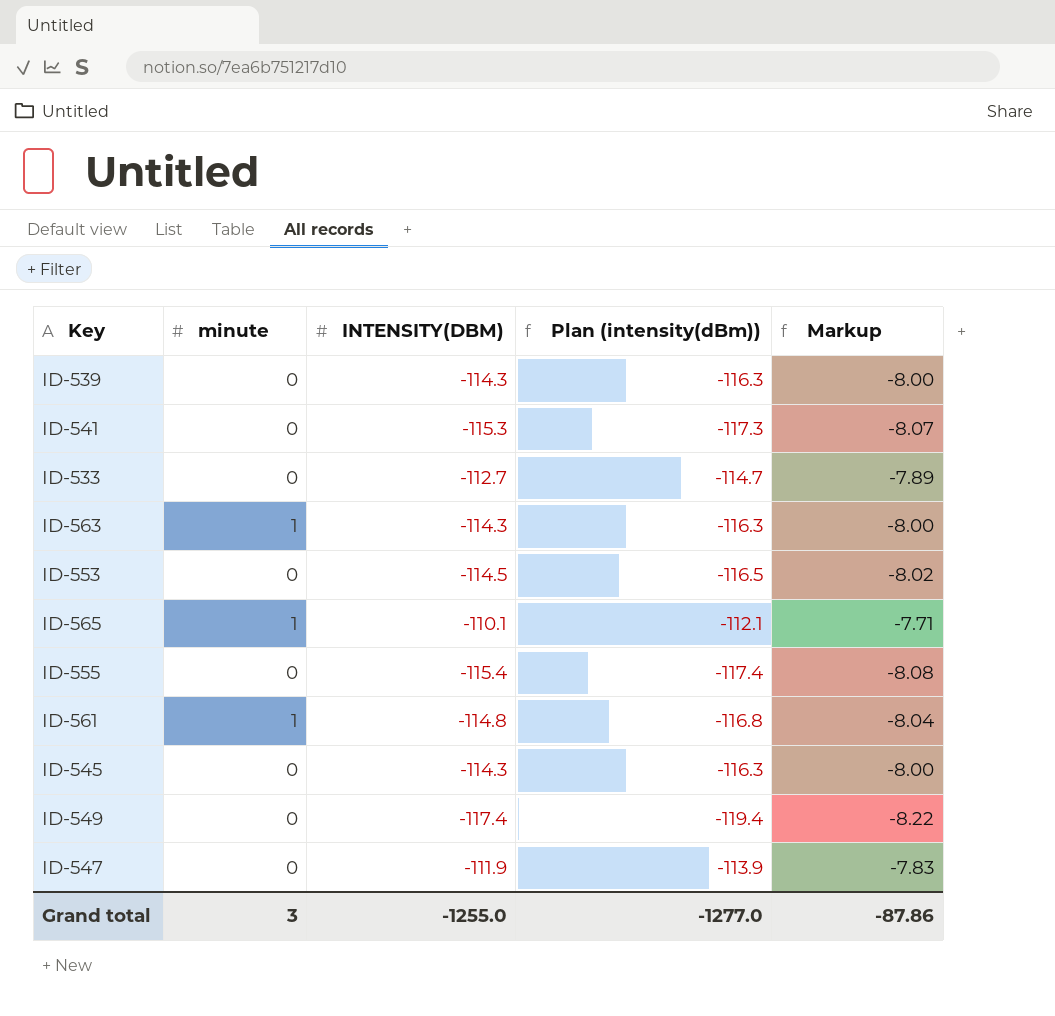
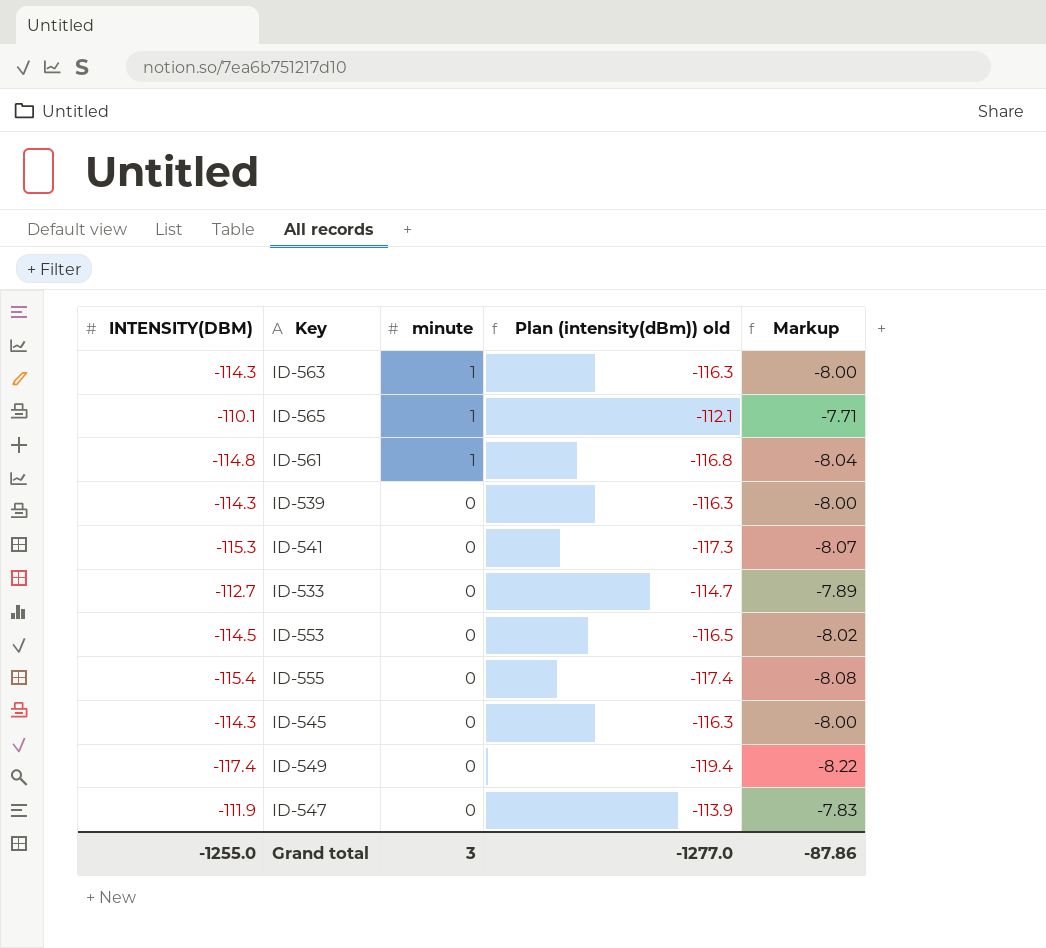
row order: none -> minute descending
column INTENSITY(DBM) | position: 3 -> 1
column name: Plan (intensity(dBm)) -> Plan (intensity(dBm)) old

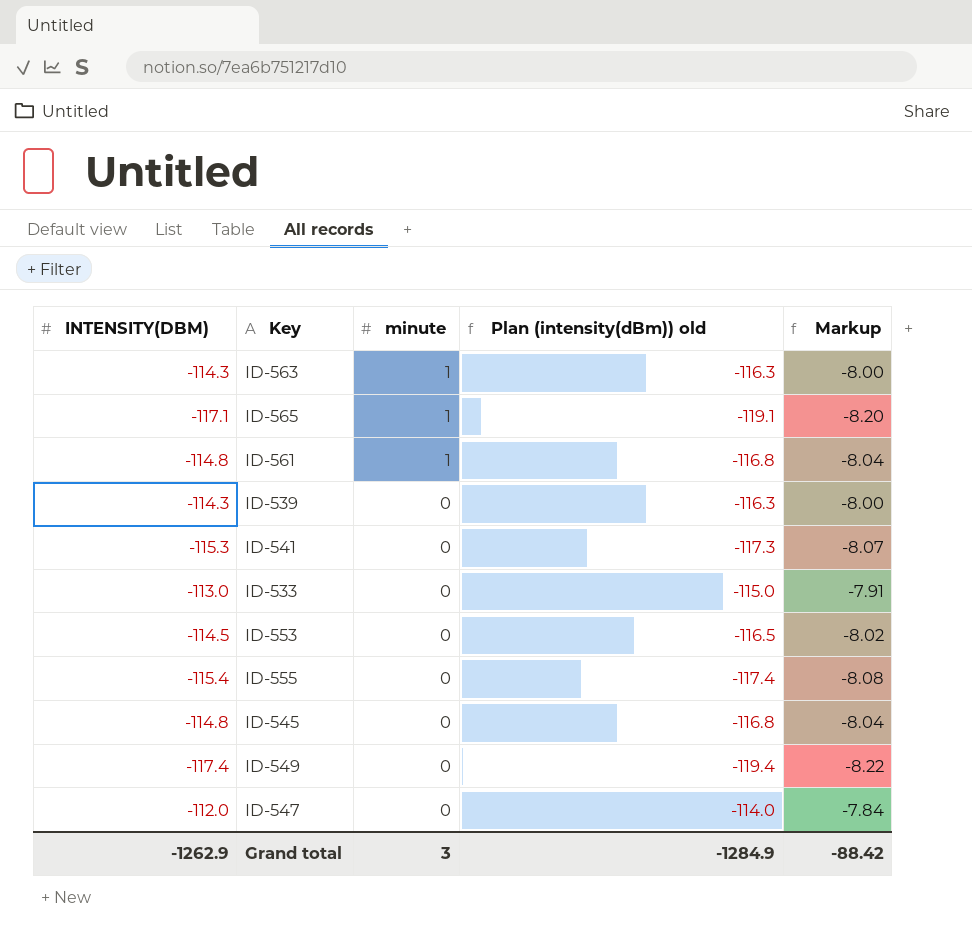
ID-565 | INTENSITY(DBM): -110.1 -> -117.1
ID-565 | Plan (intensity(dBm)) old: -112.1 -> -119.1
ID-565 | Markup: -7.71 -> -8.20
ID-533 | INTENSITY(DBM): -112.7 -> -113.0
ID-533 | Plan (intensity(dBm)) old: -114.7 -> -115.0
ID-533 | Markup: -7.89 -> -7.91
ID-545 | INTENSITY(DBM): -114.3 -> -114.8
ID-545 | Plan (intensity(dBm)) old: -116.3 -> -116.8
ID-545 | Markup: -8.00 -> -8.04
ID-547 | INTENSITY(DBM): -111.9 -> -112.0
ID-547 | Plan (intensity(dBm)) old: -113.9 -> -114.0
ID-547 | Markup: -7.83 -> -7.84
Grand total | INTENSITY(DBM): -1255.0 -> -1262.9
Grand total | Plan (intensity(dBm)) old: -1277.0 -> -1284.9
Grand total | Markup: -87.86 -> -88.42

